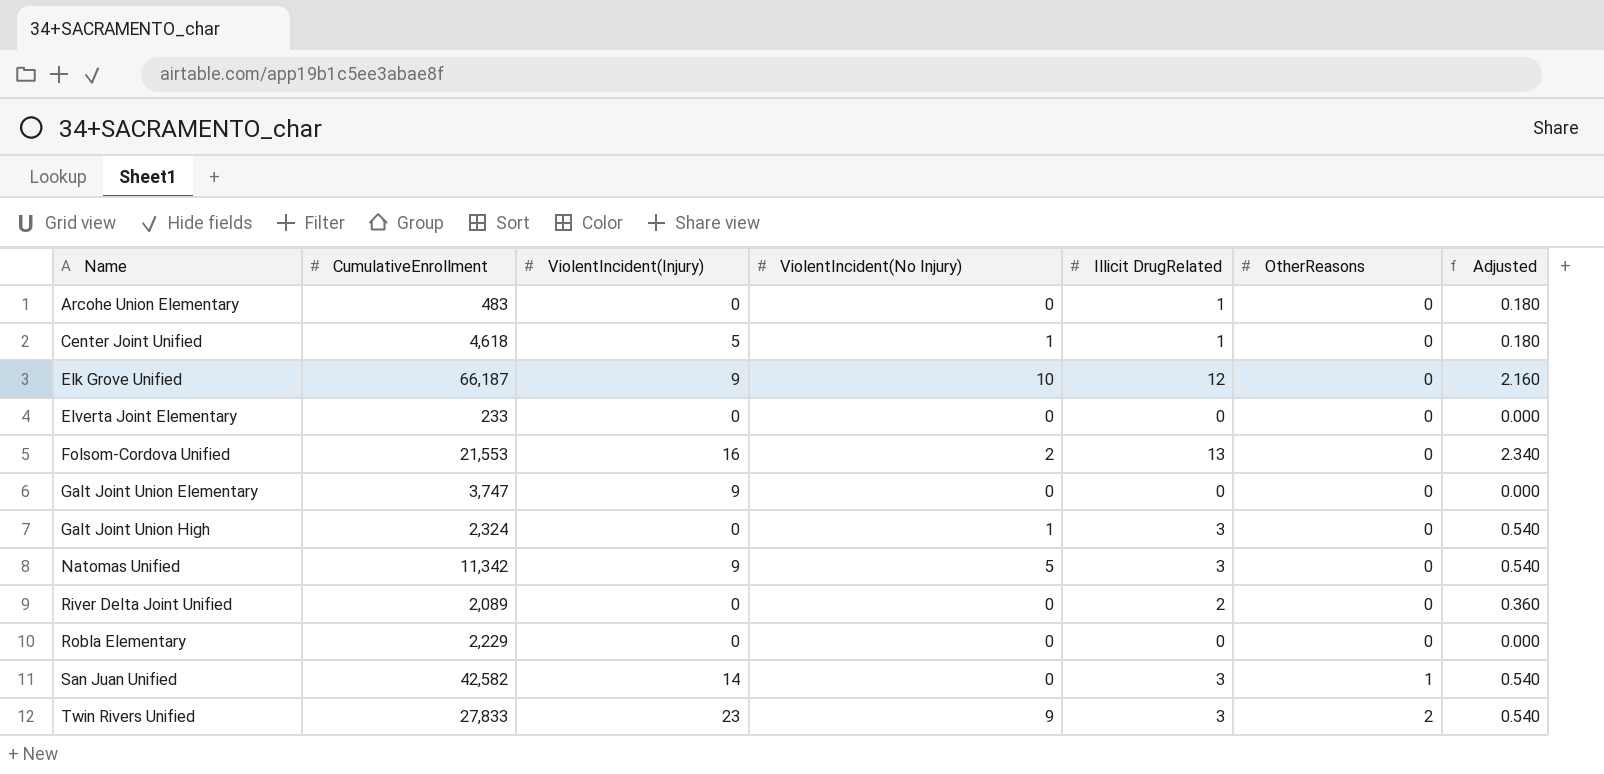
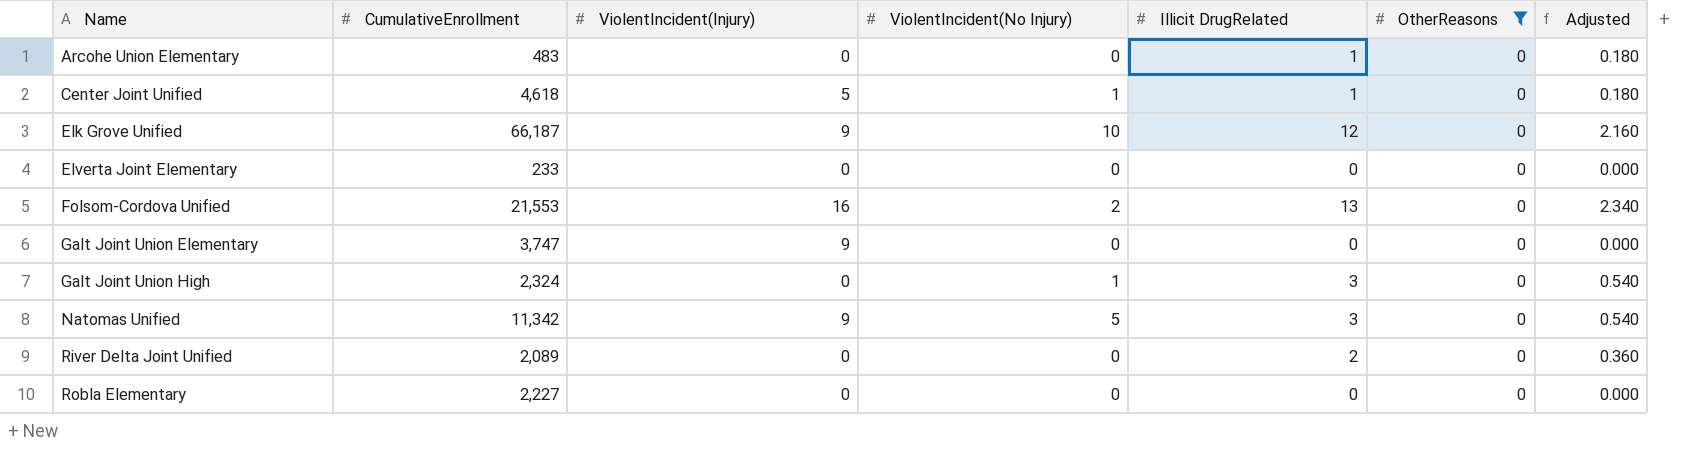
filter: none -> OtherReasons = 0
Robla Elementary | CumulativeEnrollment: 2,229 -> 2,227

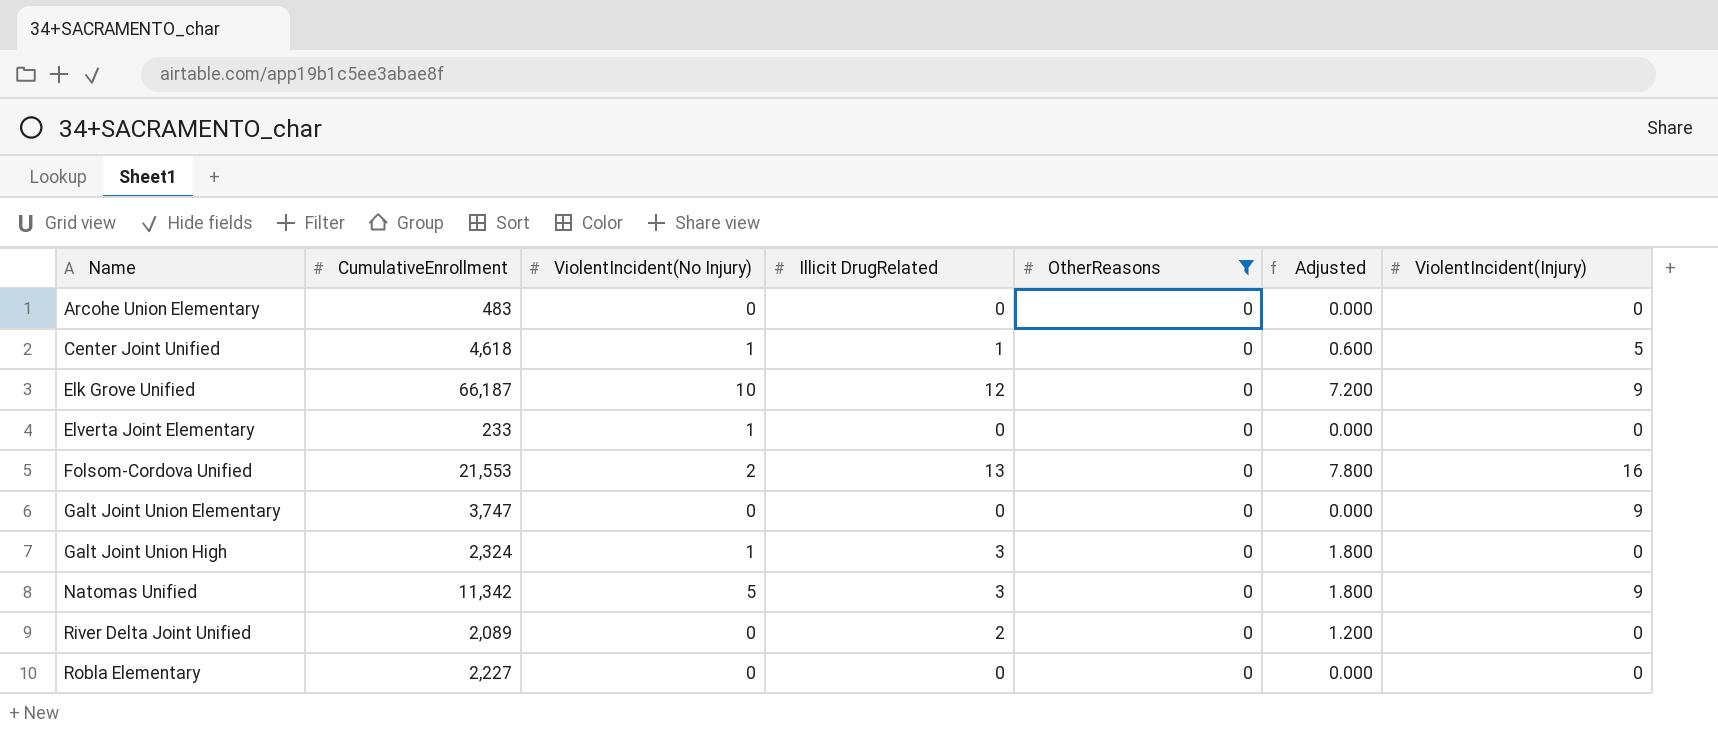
column Adjusted | formula: [Illicit DrugRelated] * 0.18 -> [Illicit DrugRelated] * 0.6
column ViolentIncident(Injury) | position: 3 -> 7
Arcohe Union Elementary | Illicit DrugRelated: 1 -> 0
Elverta Joint Elementary | ViolentIncident(No Injury): 0 -> 1

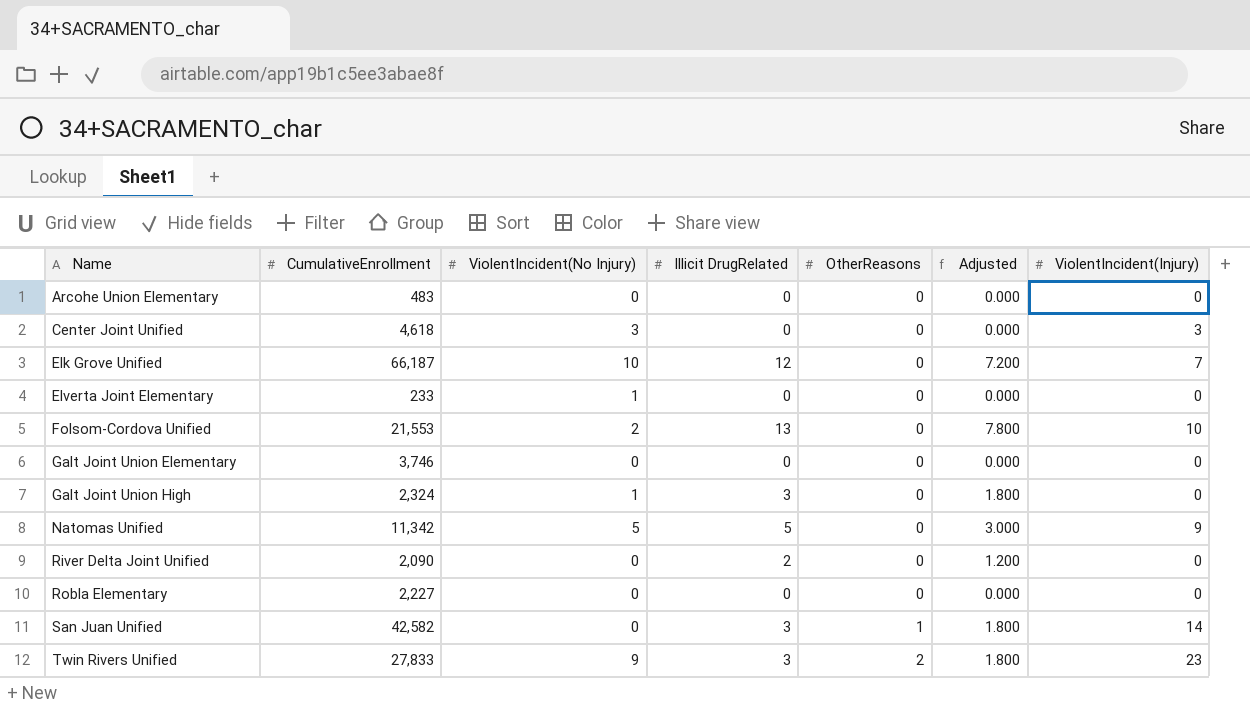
filter: OtherReasons = 0 -> none
Center Joint Unified | ViolentIncident(No Injury): 1 -> 3
Center Joint Unified | Illicit DrugRelated: 1 -> 0
Center Joint Unified | Adjusted: 0.600 -> 0.000
Center Joint Unified | ViolentIncident(Injury): 5 -> 3
Elk Grove Unified | ViolentIncident(Injury): 9 -> 7
Folsom-Cordova Unified | ViolentIncident(Injury): 16 -> 10
Galt Joint Union Elementary | CumulativeEnrollment: 3,747 -> 3,746
Galt Joint Union Elementary | ViolentIncident(Injury): 9 -> 0
Natomas Unified | Illicit DrugRelated: 3 -> 5
Natomas Unified | Adjusted: 1.800 -> 3.000
River Delta Joint Unified | CumulativeEnrollment: 2,089 -> 2,090

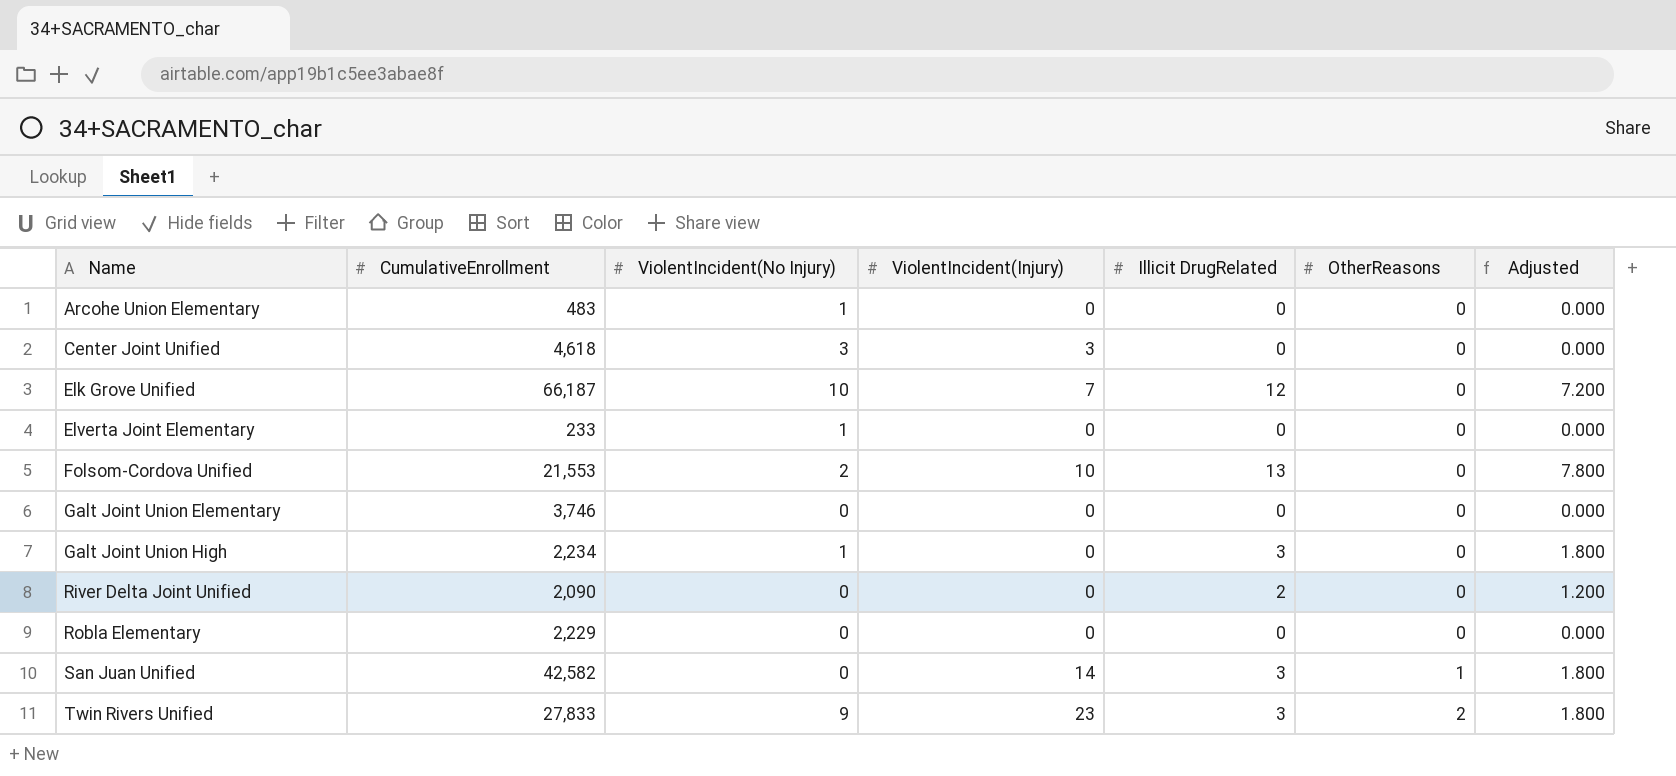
column ViolentIncident(Injury) | position: 7 -> 4
row Natomas Unified: 11,342 | 5 | 5 | 0 | 3.000 | 9 -> none
Arcohe Union Elementary | ViolentIncident(No Injury): 0 -> 1
Galt Joint Union High | CumulativeEnrollment: 2,324 -> 2,234
Robla Elementary | CumulativeEnrollment: 2,227 -> 2,229

